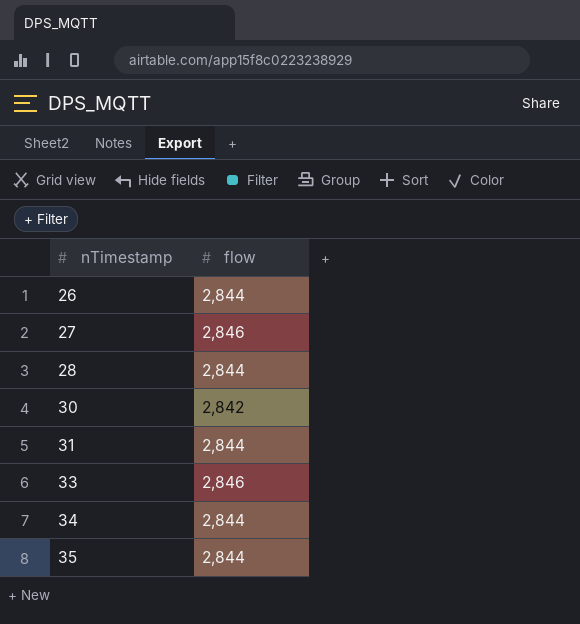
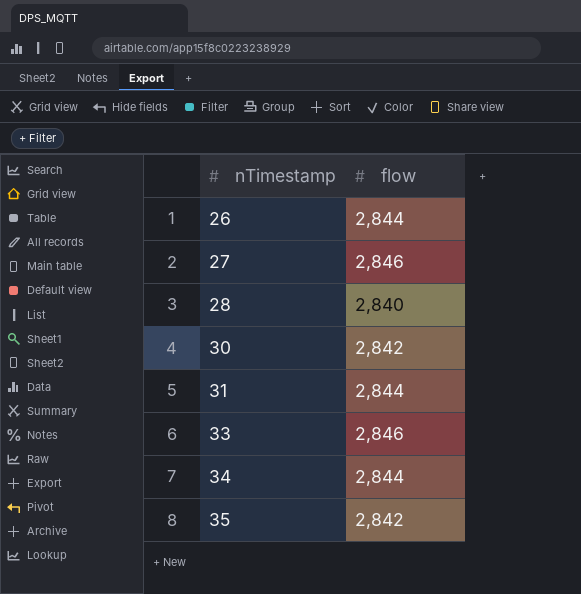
28 | flow: 2,844 -> 2,840
35 | flow: 2,844 -> 2,842

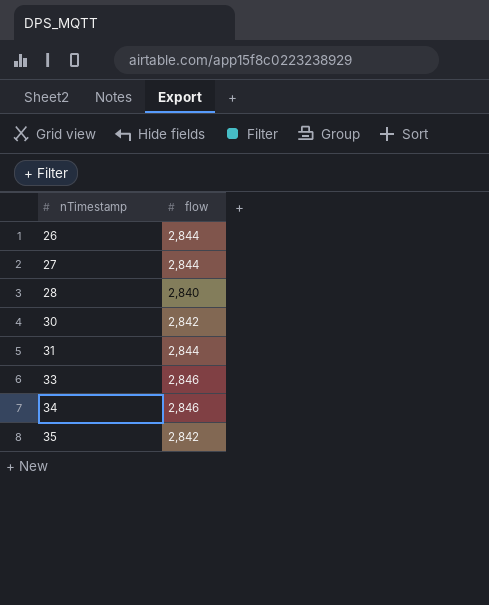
27 | flow: 2,846 -> 2,844
34 | flow: 2,844 -> 2,846

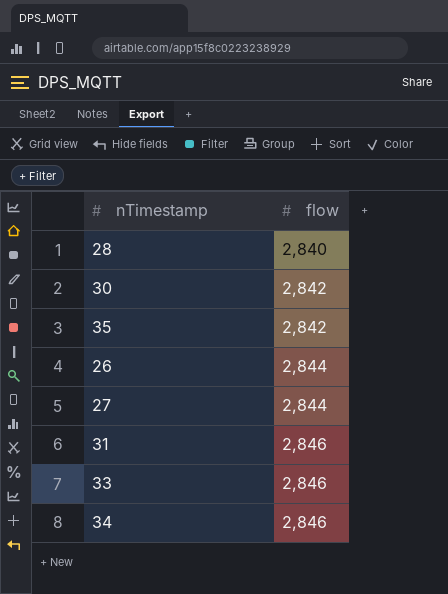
row order: nTimestamp ascending -> flow ascending
31 | flow: 2,844 -> 2,846

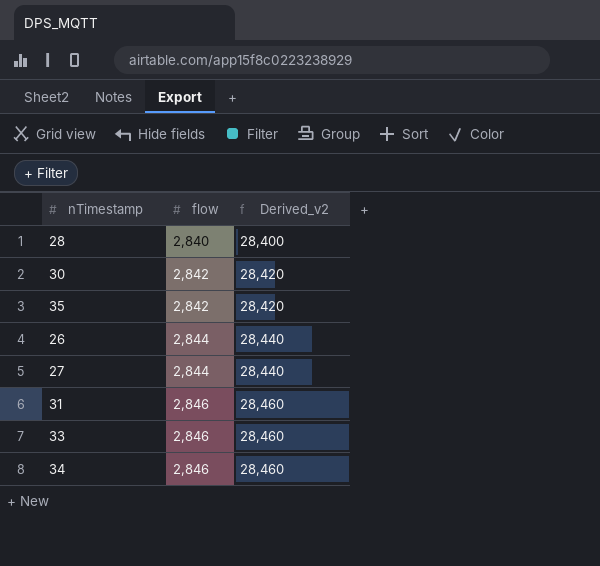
column Derived_v2 | formula: none -> [flow] * 10

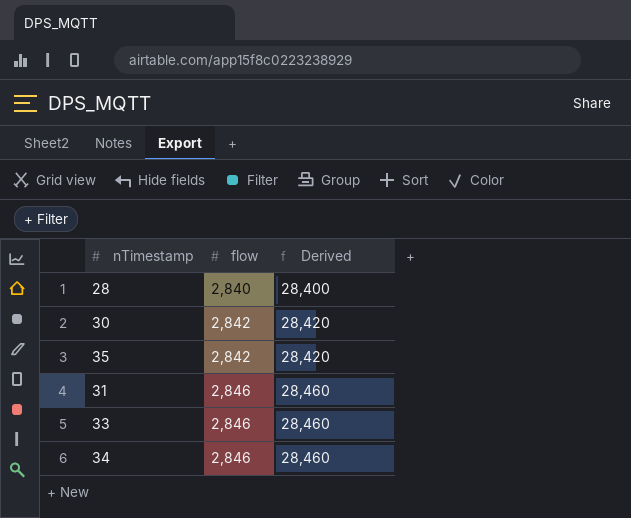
column name: Derived_v2 -> Derived
row 26: 2,844 | 28,440 -> none
row 27: 2,844 | 28,440 -> none

